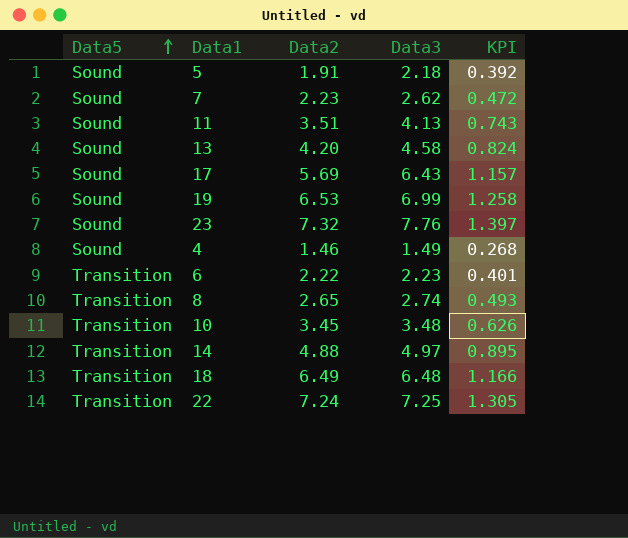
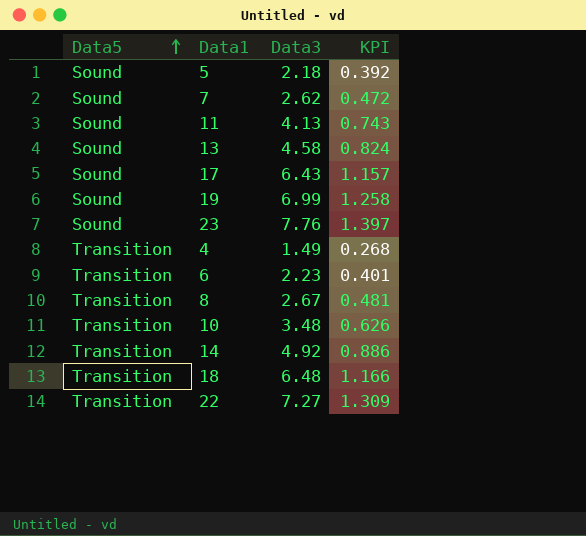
column Data2 | position: 3 -> none
4 | Data5: Sound -> Transition
8 | Data3: 2.74 -> 2.67
8 | KPI: 0.493 -> 0.481
14 | Data3: 4.97 -> 4.92
14 | KPI: 0.895 -> 0.886
22 | Data3: 7.25 -> 7.27
22 | KPI: 1.305 -> 1.309

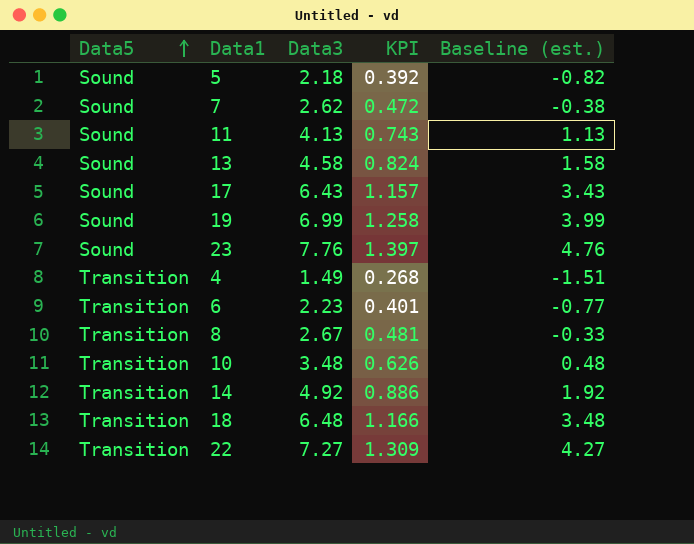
column Baseline (est.) | formula: none -> [Data3] - 3

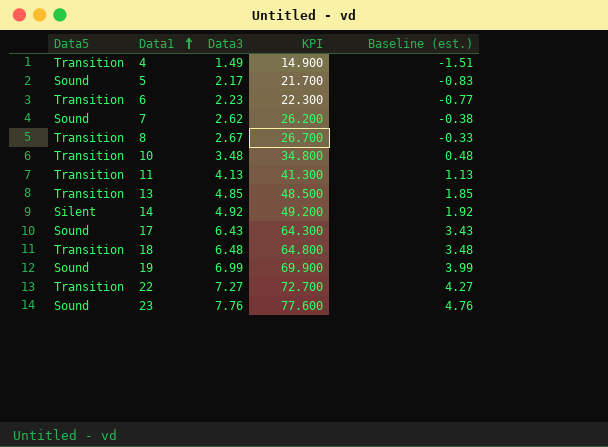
row order: Data5 ascending -> Data1 ascending
column KPI | formula: [Data3] * 0.18 -> [Data3] * 10
5 | Data3: 2.18 -> 2.17
5 | Baseline (est.): -0.82 -> -0.83
11 | Data5: Sound -> Transition
13 | Data5: Sound -> Transition
13 | Data3: 4.58 -> 4.85
13 | Baseline (est.): 1.58 -> 1.85
14 | Data5: Transition -> Silent

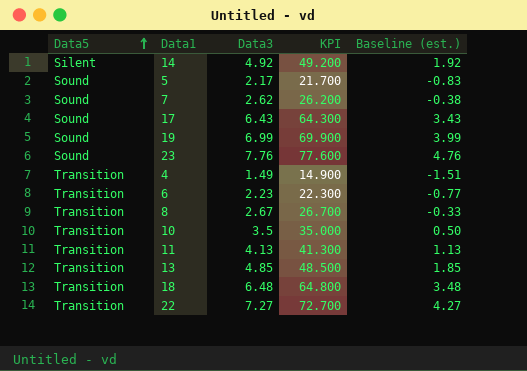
row order: Data1 ascending -> Data5 ascending
10 | Data3: 3.48 -> 3.5
10 | KPI: 34.800 -> 35.000
10 | Baseline (est.): 0.48 -> 0.50

